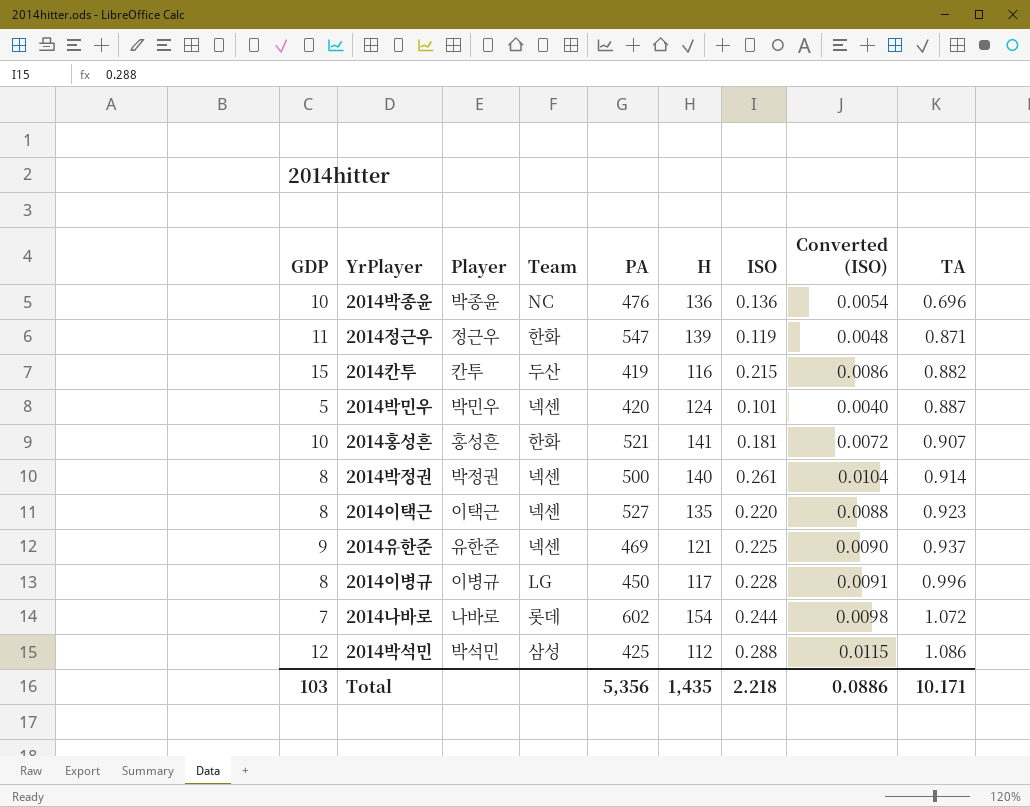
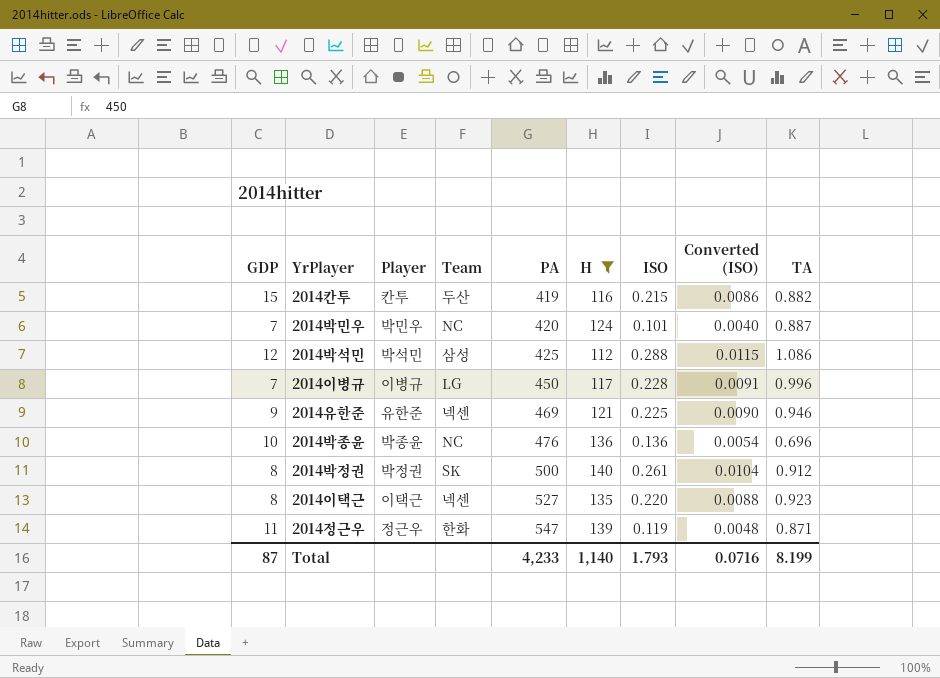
filter: none -> H <= 140
row order: TA ascending -> PA ascending
2014박민우 | GDP: 5 -> 7
2014박민우 | Team: 넥센 -> NC
2014이병규 | GDP: 8 -> 7
2014유한준 | TA: 0.937 -> 0.946
2014박정권 | Team: 넥센 -> SK
2014박정권 | TA: 0.914 -> 0.912
Total | GDP: 103 -> 87
Total | PA: 5,356 -> 4,233
Total | H: 1,435 -> 1,140
Total | ISO: 2.218 -> 1.793
Total | Converted (ISO): 0.0886 -> 0.0716
Total | TA: 10.171 -> 8.199

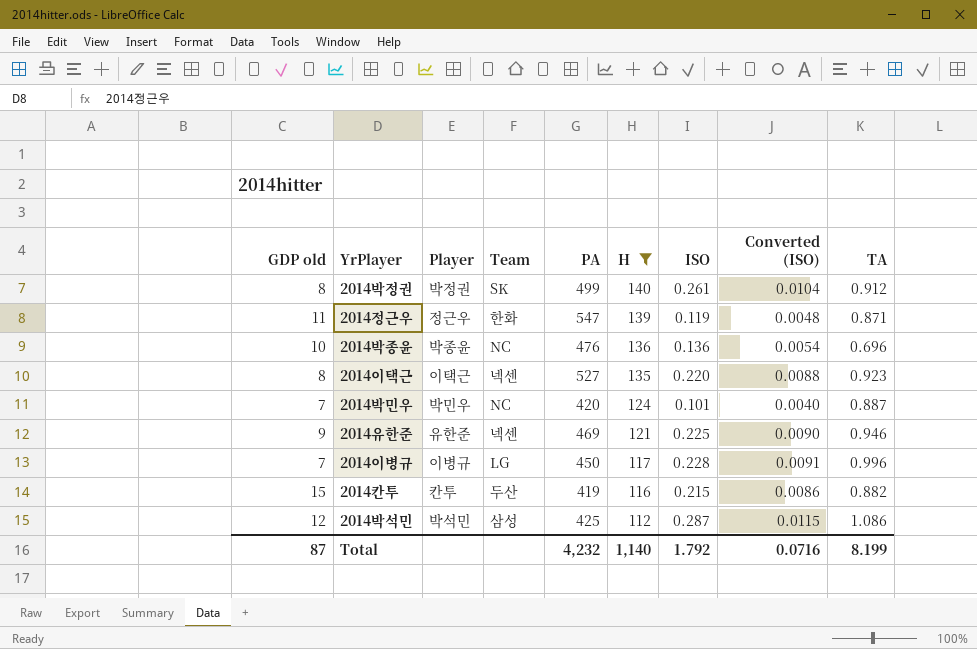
row order: PA ascending -> H descending
column name: GDP -> GDP old
2014박정권 | PA: 500 -> 499
2014박석민 | ISO: 0.288 -> 0.287
Total | PA: 4,233 -> 4,232
Total | ISO: 1.793 -> 1.792

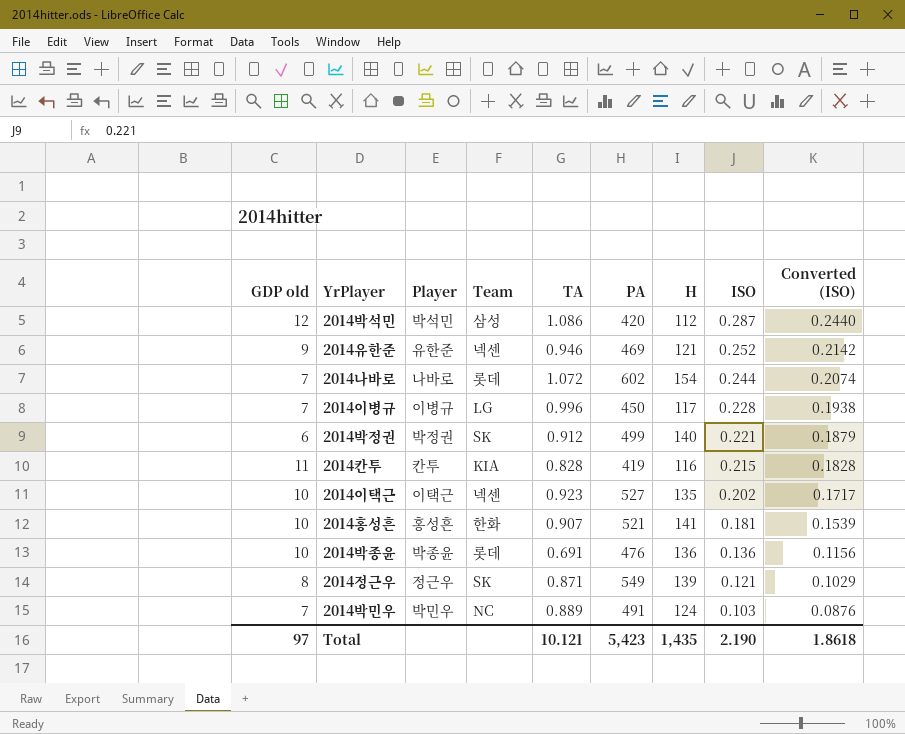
filter: H <= 140 -> none
row order: H descending -> ISO descending
column TA | position: 9 -> 5
column Converted (ISO) | formula: [ISO] * 0.04 -> [ISO] * 0.85
2014박석민 | PA: 425 -> 420
2014유한준 | ISO: 0.225 -> 0.252
2014박정권 | GDP old: 8 -> 6
2014박정권 | ISO: 0.261 -> 0.221
2014칸투 | GDP old: 15 -> 11
2014칸투 | Team: 두산 -> KIA
2014칸투 | TA: 0.882 -> 0.828
2014이택근 | GDP old: 8 -> 10
2014이택근 | ISO: 0.220 -> 0.202
2014박종윤 | Team: NC -> 롯데
2014박종윤 | TA: 0.696 -> 0.691
2014정근우 | GDP old: 11 -> 8
2014정근우 | Team: 한화 -> SK
2014정근우 | PA: 547 -> 549
2014정근우 | ISO: 0.119 -> 0.121
2014박민우 | TA: 0.887 -> 0.889
2014박민우 | PA: 420 -> 491
2014박민우 | ISO: 0.101 -> 0.103
Total | GDP old: 87 -> 97
Total | TA: 8.199 -> 10.121
Total | PA: 4,232 -> 5,423
Total | H: 1,140 -> 1,435
Total | ISO: 1.792 -> 2.190
Total | Converted (ISO): 0.0716 -> 1.8618

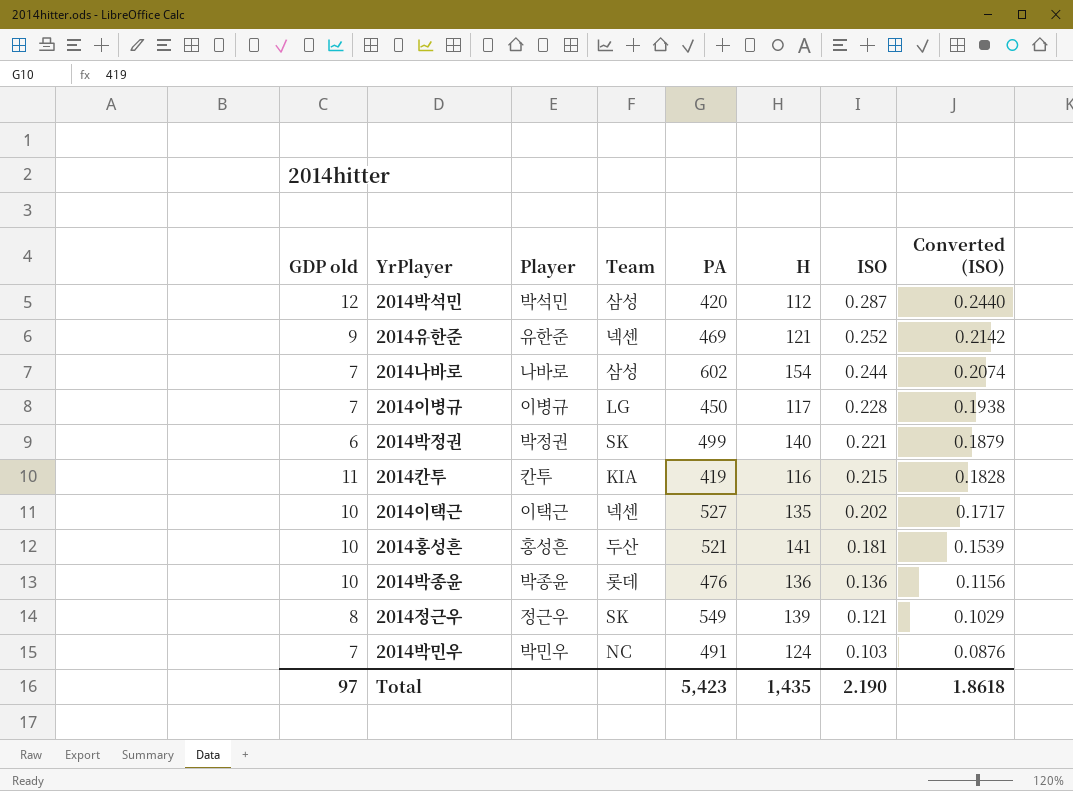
column TA | position: 5 -> none
2014나바로 | Team: 롯데 -> 삼성
2014홍성흔 | Team: 한화 -> 두산

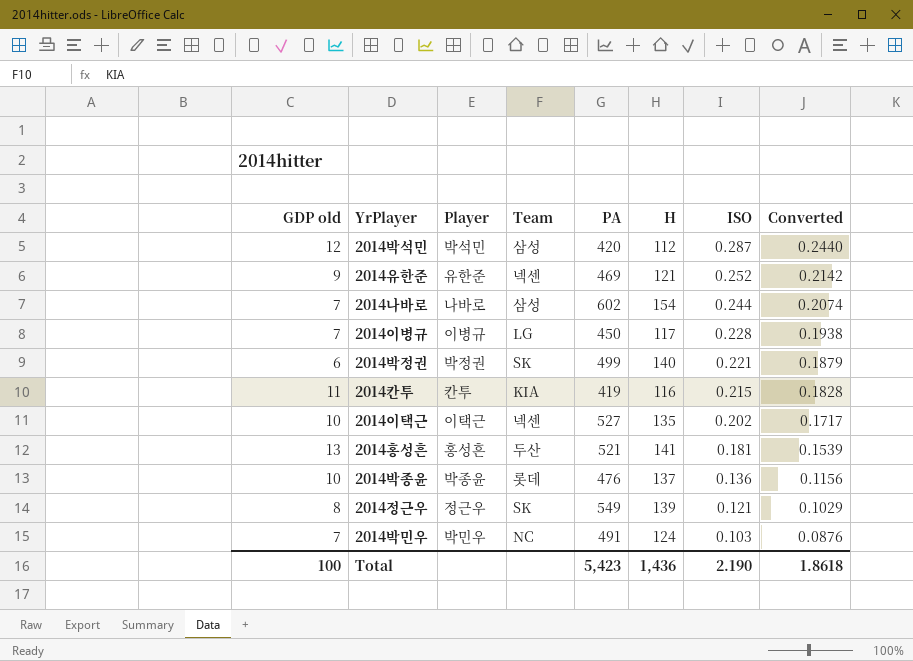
column name: Converted (ISO) -> Converted
2014홍성흔 | GDP old: 10 -> 13
2014박종윤 | H: 136 -> 137
Total | GDP old: 97 -> 100
Total | H: 1,435 -> 1,436

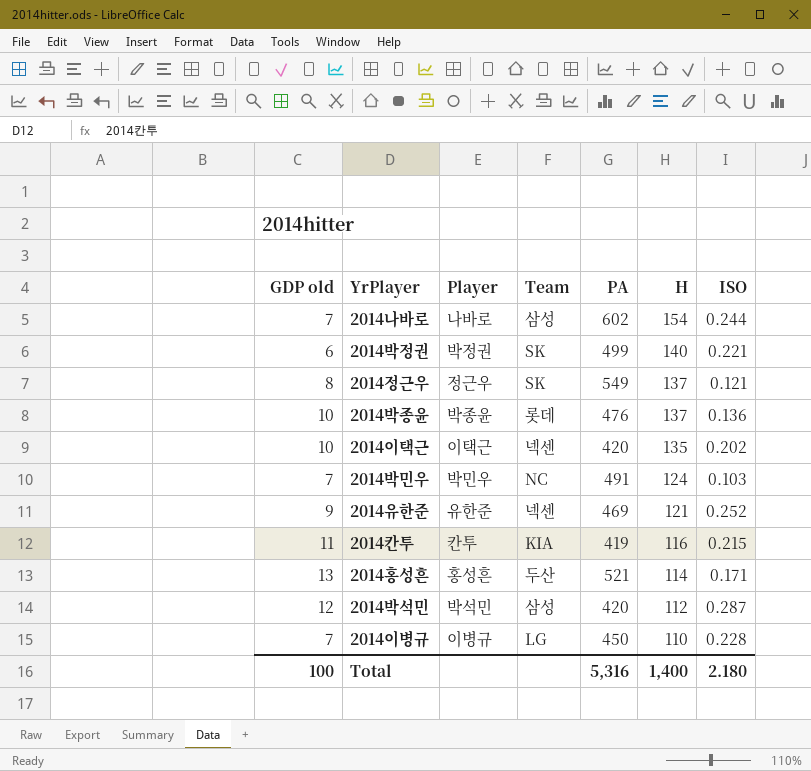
row order: ISO descending -> H descending
column Converted | formula: [ISO] * 0.85 -> none
2014정근우 | H: 139 -> 137
2014이택근 | PA: 527 -> 420
2014홍성흔 | H: 141 -> 114
2014홍성흔 | ISO: 0.181 -> 0.171
2014이병규 | H: 117 -> 110
Total | PA: 5,423 -> 5,316
Total | H: 1,436 -> 1,400
Total | ISO: 2.190 -> 2.180

